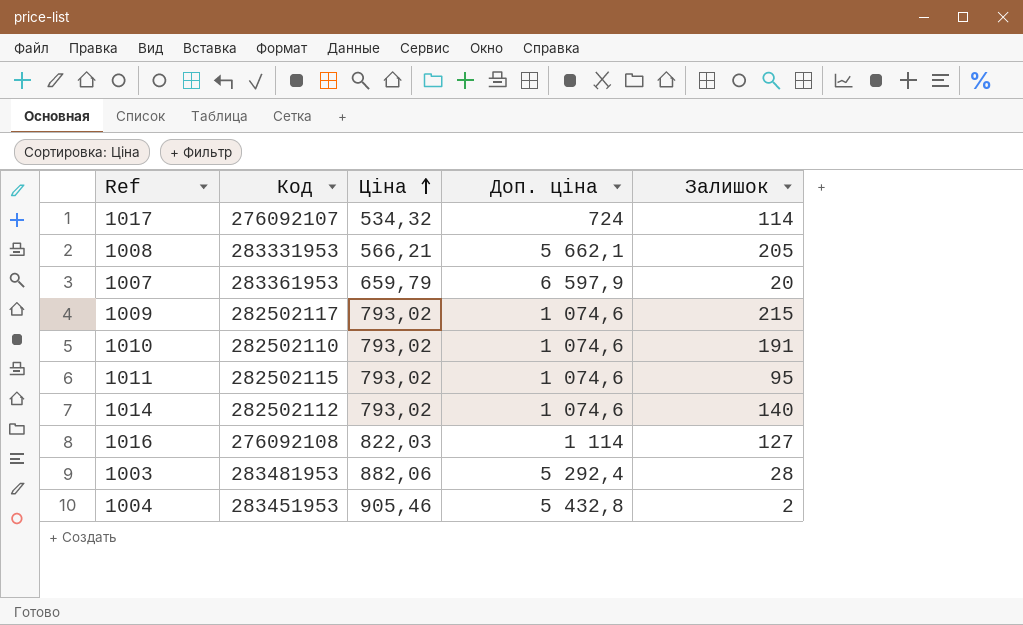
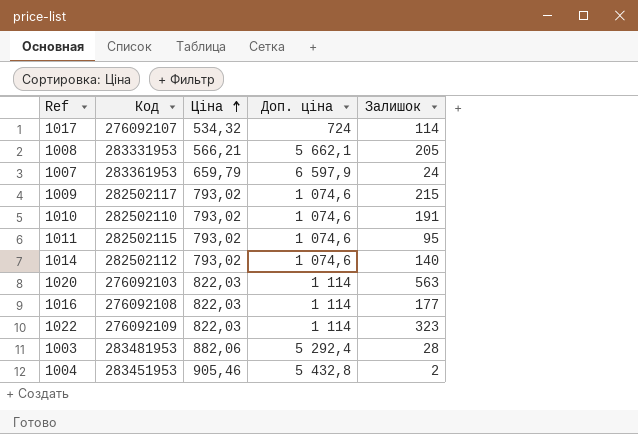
1007 | Залишок: 20 -> 24
row 1020: none -> 276092103 | 822,03 | 1 114 | 563
1016 | Залишок: 127 -> 177
row 1022: none -> 276092109 | 822,03 | 1 114 | 323

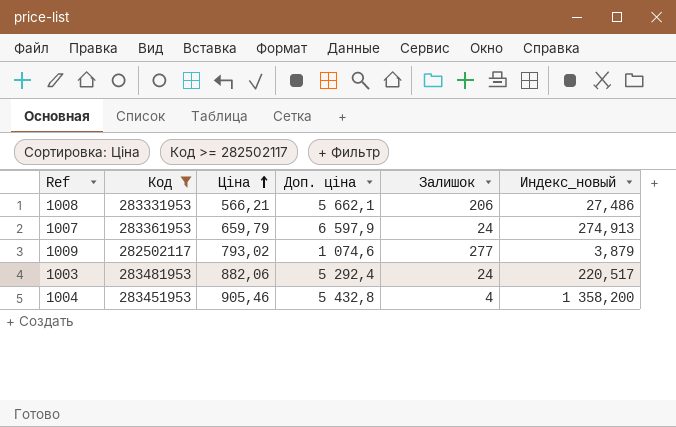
filter: none -> Код >= 282502117
column Индекс_новый | formula: none -> [Доп. ціна] / [Залишок]
1008 | Залишок: 205 -> 206
1009 | Залишок: 215 -> 277
1003 | Залишок: 28 -> 24
1004 | Залишок: 2 -> 4

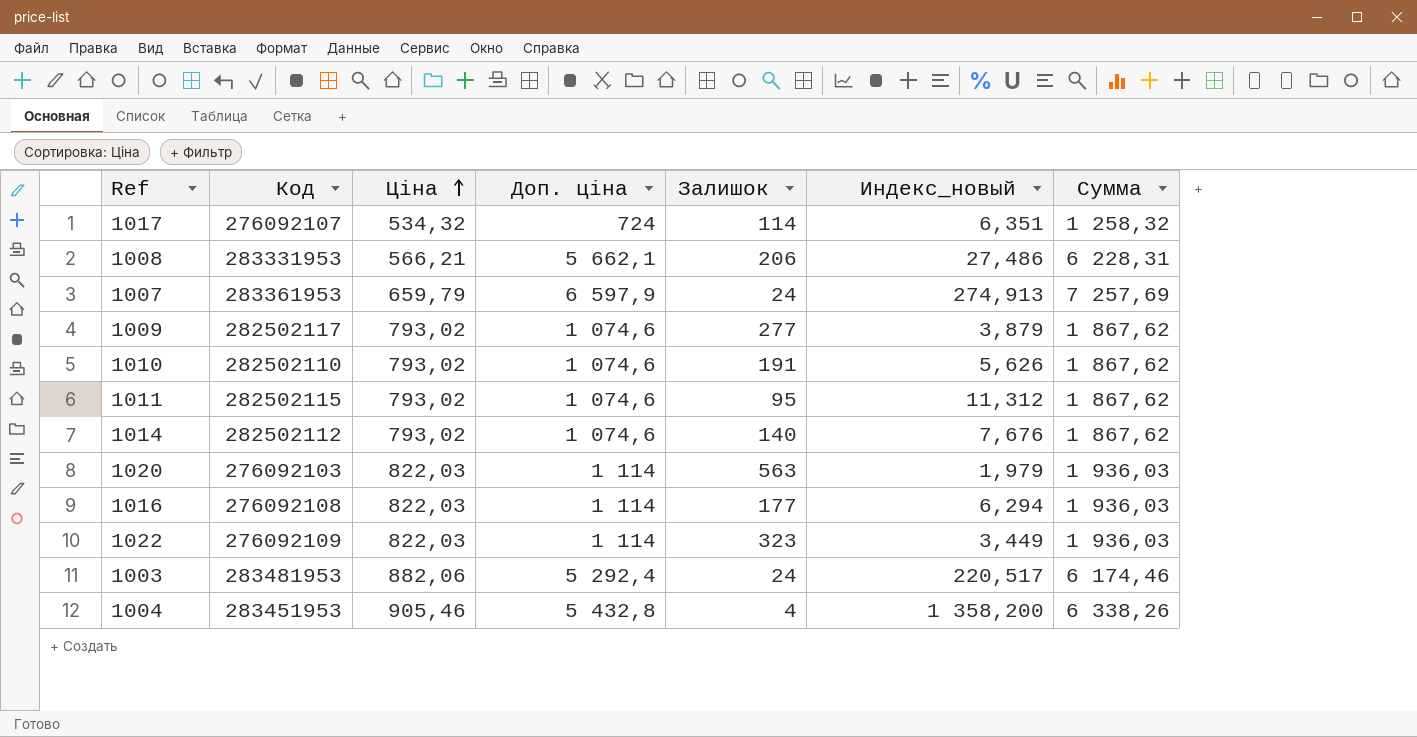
filter: Код >= 282502117 -> none
column Сумма | formula: none -> [Ціна] + [Доп. ціна]

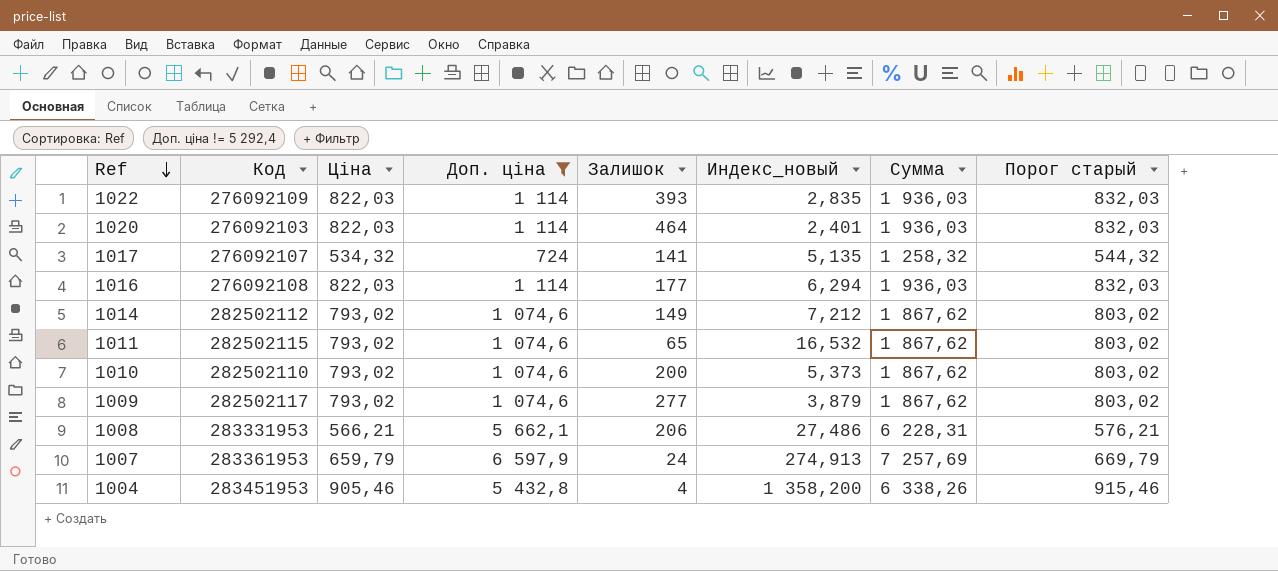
filter: none -> Доп. ціна != 5 292,4
row order: Ціна ascending -> Ref descending
column Порог старый | formula: none -> [Ціна] + 10
1022 | Залишок: 323 -> 393
1022 | Индекс_новый: 3,449 -> 2,835
1020 | Залишок: 563 -> 464
1020 | Индекс_новый: 1,979 -> 2,401
1017 | Залишок: 114 -> 141
1017 | Индекс_новый: 6,351 -> 5,135
1014 | Залишок: 140 -> 149
1014 | Индекс_новый: 7,676 -> 7,212
1011 | Залишок: 95 -> 65
1011 | Индекс_новый: 11,312 -> 16,532
1010 | Залишок: 191 -> 200
1010 | Индекс_новый: 5,626 -> 5,373

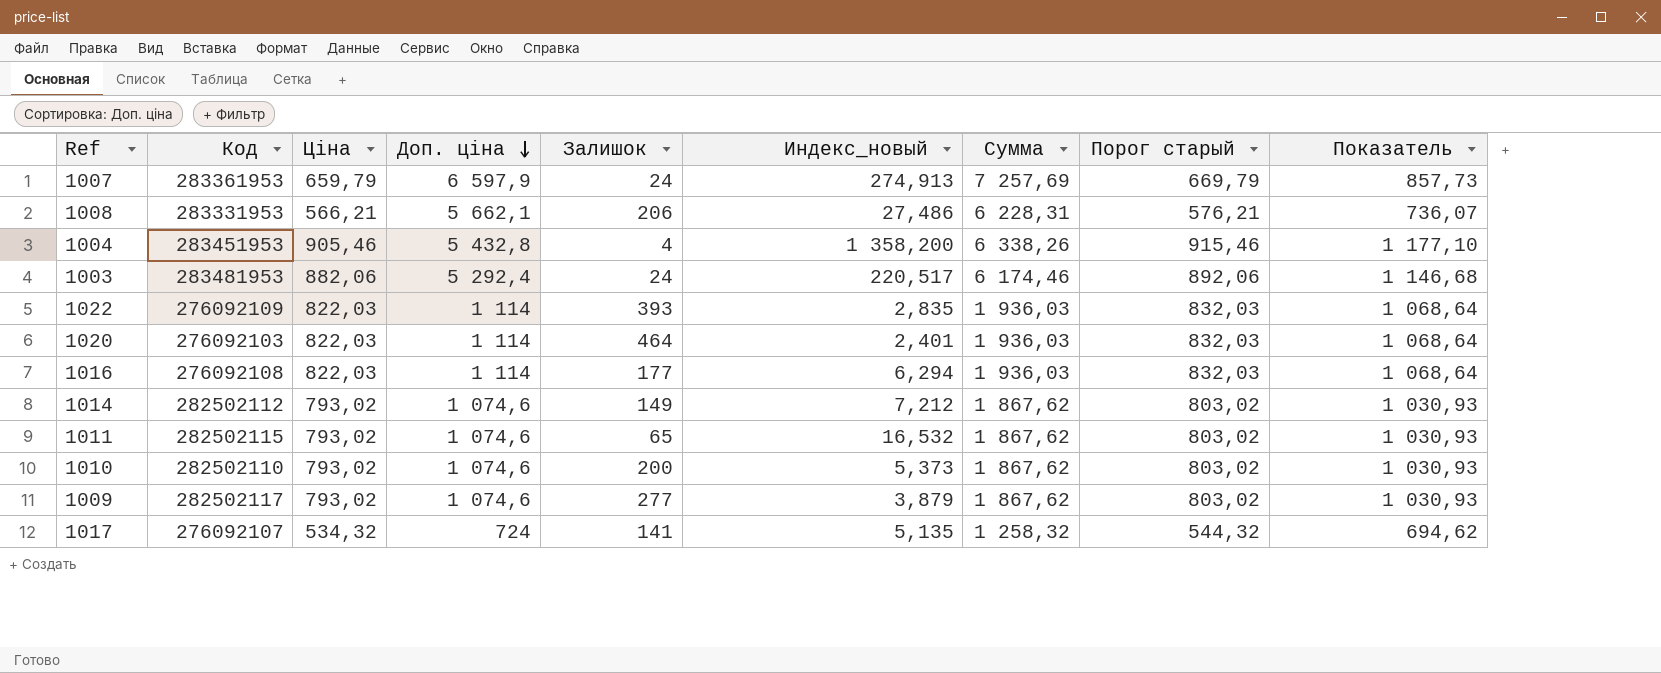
filter: Доп. ціна != 5 292,4 -> none
row order: Ref descending -> Доп. ціна descending
column Показатель | formula: none -> [Ціна] * 1,3

